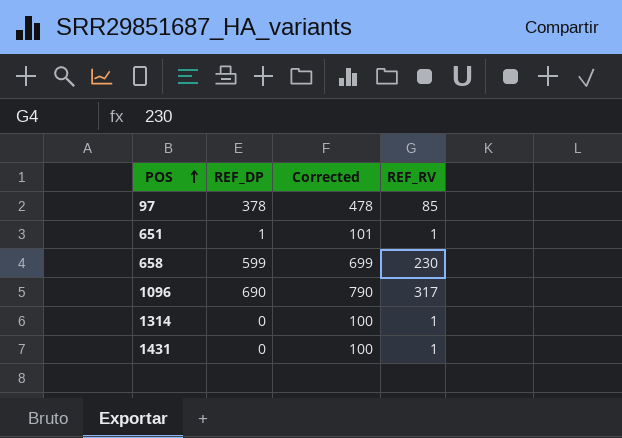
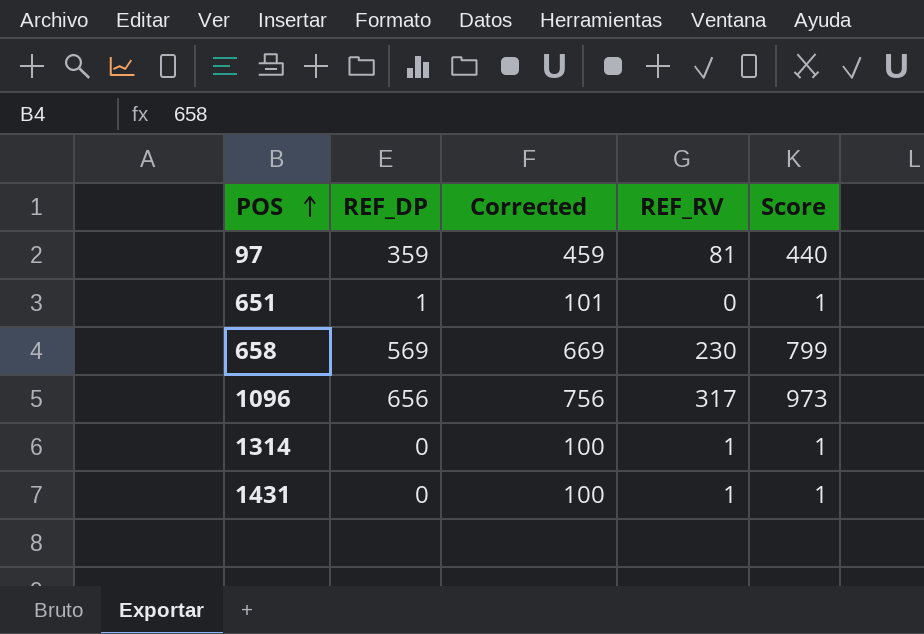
column Score | formula: none -> [REF_DP] + [REF_RV]
97 | REF_DP: 378 -> 359
97 | Corrected: 478 -> 459
97 | REF_RV: 85 -> 81
651 | REF_RV: 1 -> 0
658 | REF_DP: 599 -> 569
658 | Corrected: 699 -> 669
1096 | REF_DP: 690 -> 656
1096 | Corrected: 790 -> 756

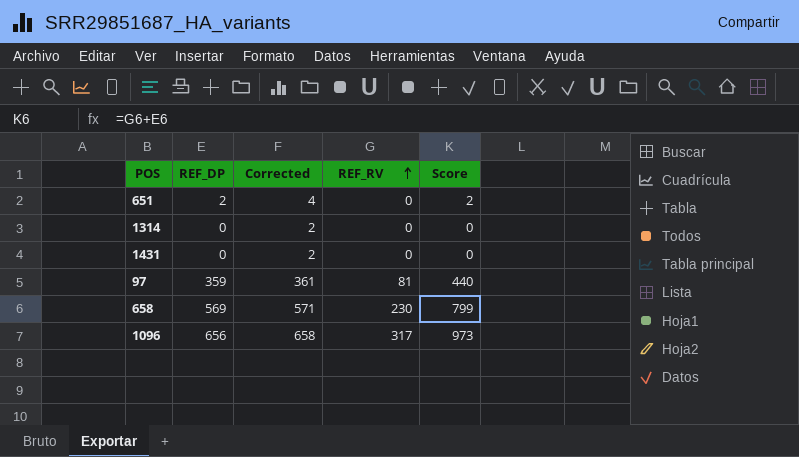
row order: POS ascending -> REF_RV ascending
column Corrected | formula: [REF_DP] + 100 -> [REF_DP] + 2
651 | REF_DP: 1 -> 2
651 | Score: 1 -> 2
1314 | REF_RV: 1 -> 0
1314 | Score: 1 -> 0
1431 | REF_RV: 1 -> 0
1431 | Score: 1 -> 0

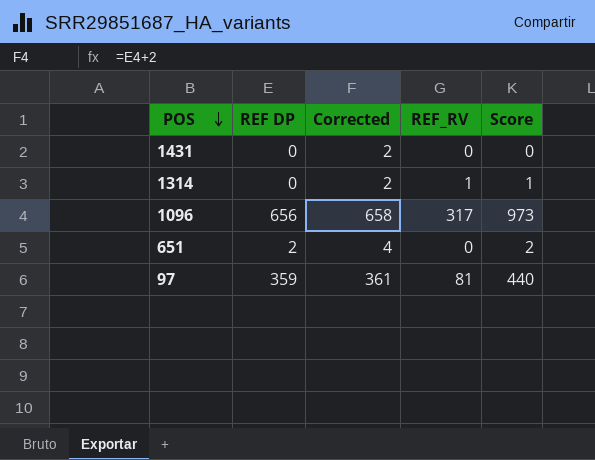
row order: REF_RV ascending -> POS descending
column name: REF_DP -> REF DP
row 658: 569 | 571 | 230 | 799 -> none
1314 | REF_RV: 0 -> 1
1314 | Score: 0 -> 1

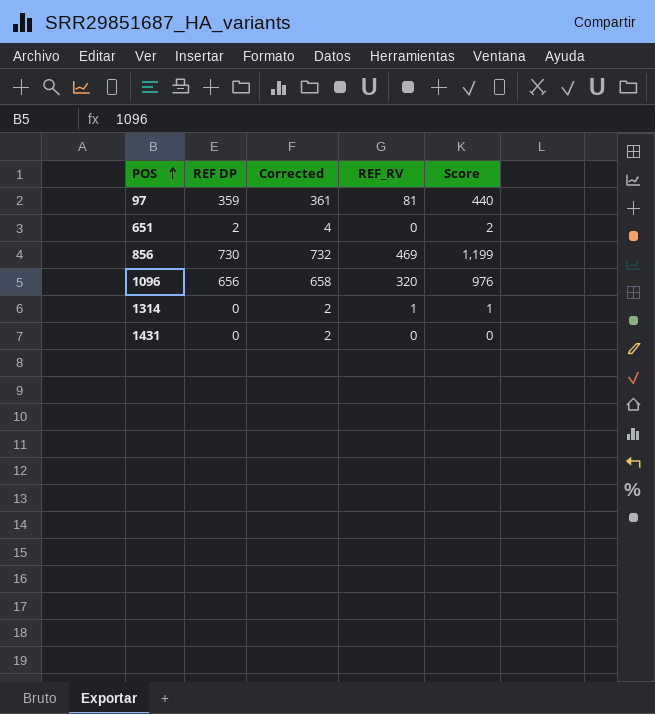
row order: POS descending -> POS ascending
row 856: none -> 730 | 732 | 469 | 1,199
1096 | REF_RV: 317 -> 320
1096 | Score: 973 -> 976

